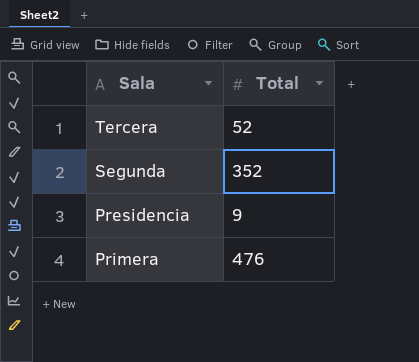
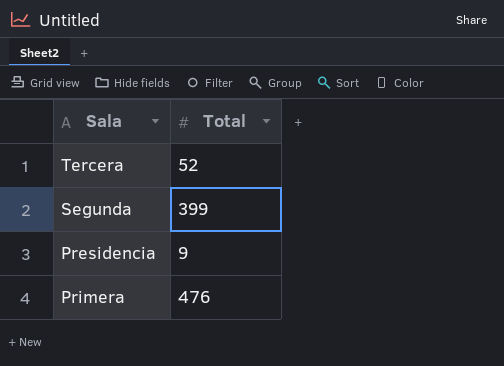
Segunda | Total: 352 -> 399

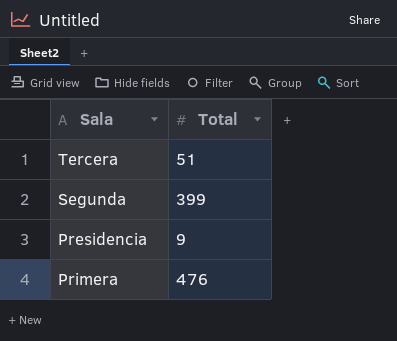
Tercera | Total: 52 -> 51

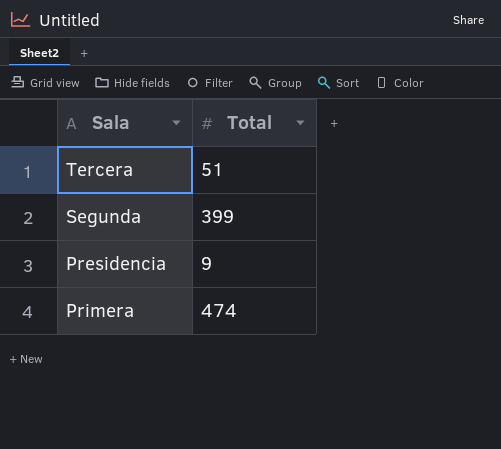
Primera | Total: 476 -> 474

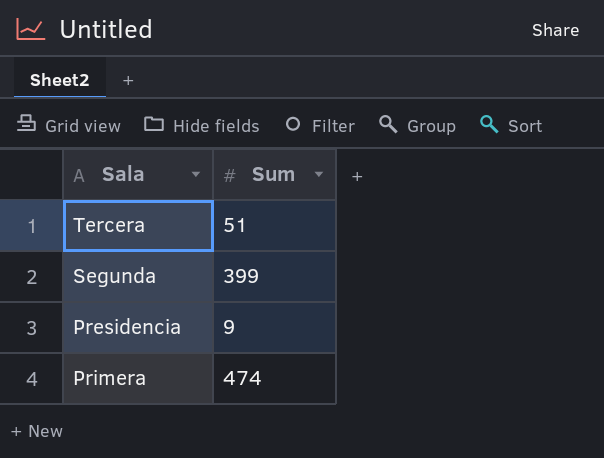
column name: Total -> Sum

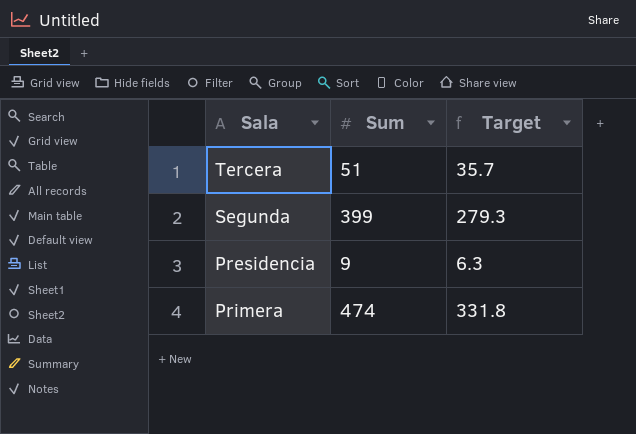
column Target | formula: none -> [Sum] * 0.7

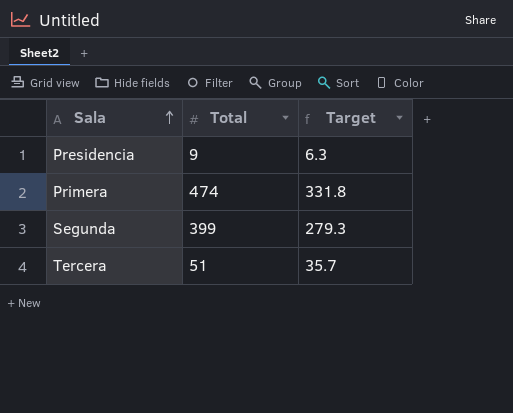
row order: none -> Sala ascending
column name: Sum -> Total

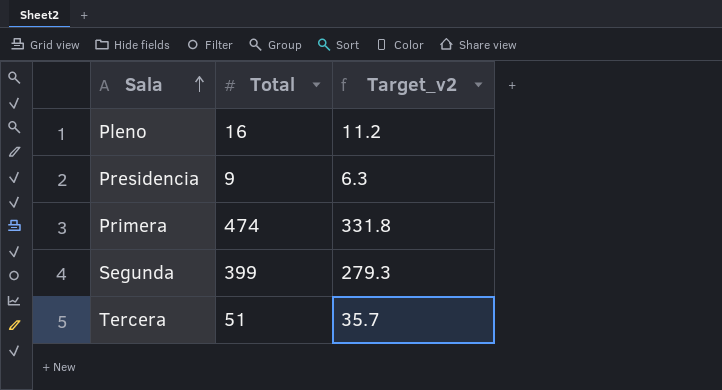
column name: Target -> Target_v2
row Pleno: none -> 16 | 11.2

